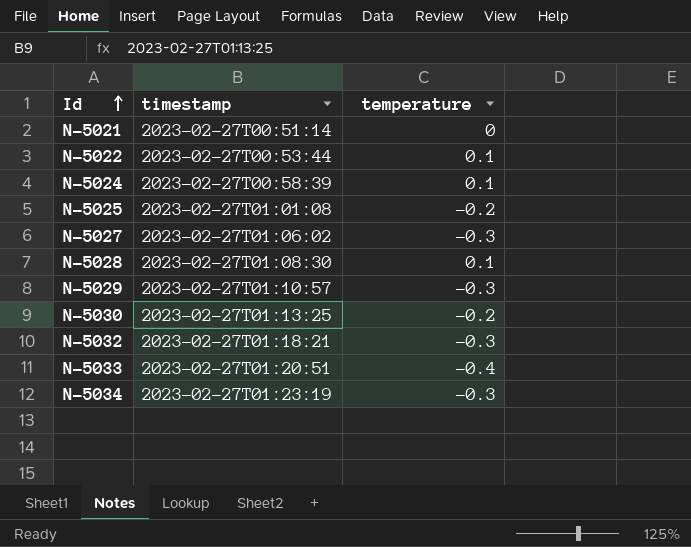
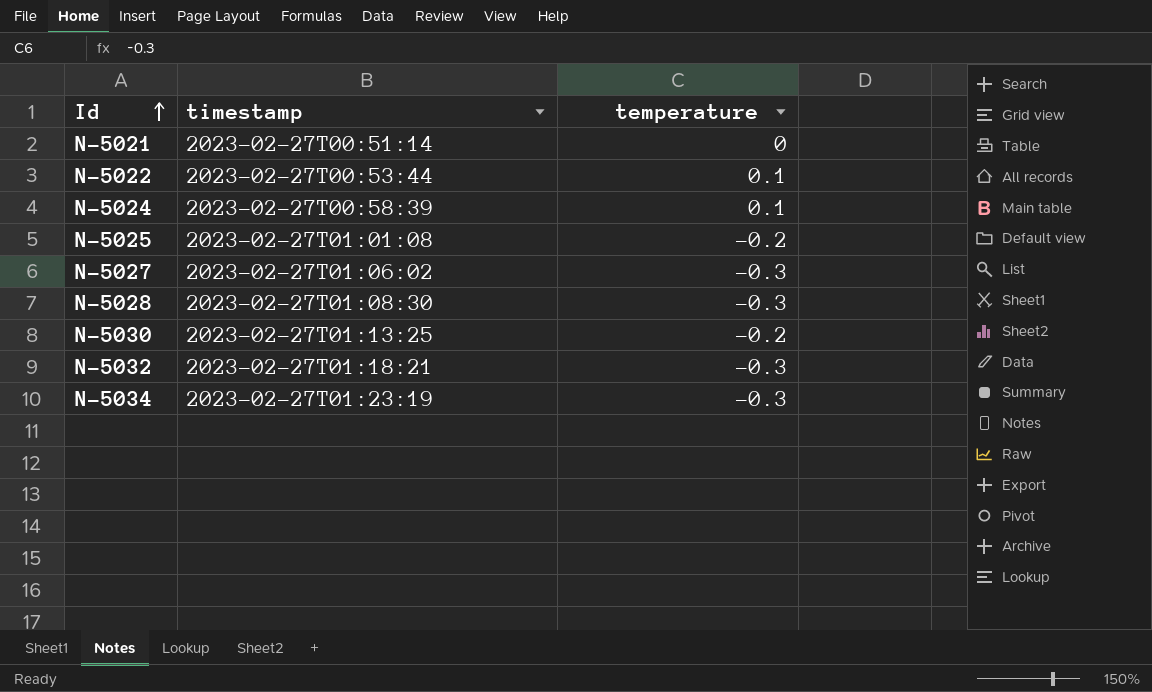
row N-5029: 2023-02-27T01:10:57 | -0.3 -> none
row N-5033: 2023-02-27T01:20:51 | -0.4 -> none
N-5028 | temperature: 0.1 -> -0.3

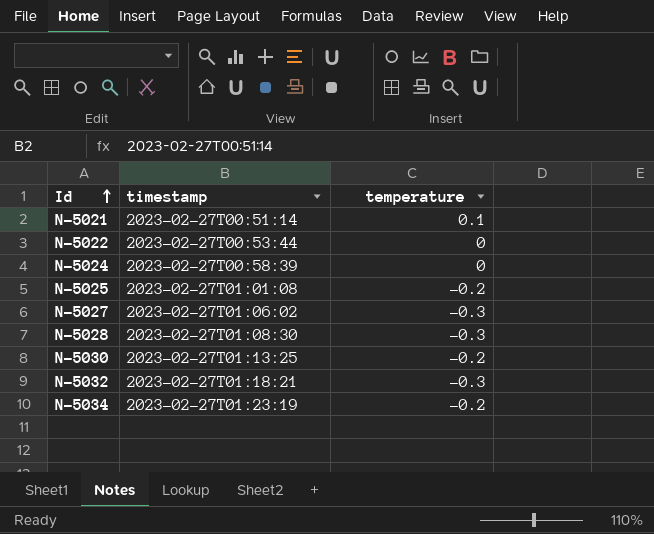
N-5021 | temperature: 0 -> 0.1
N-5022 | temperature: 0.1 -> 0
N-5024 | temperature: 0.1 -> 0
N-5034 | temperature: -0.3 -> -0.2

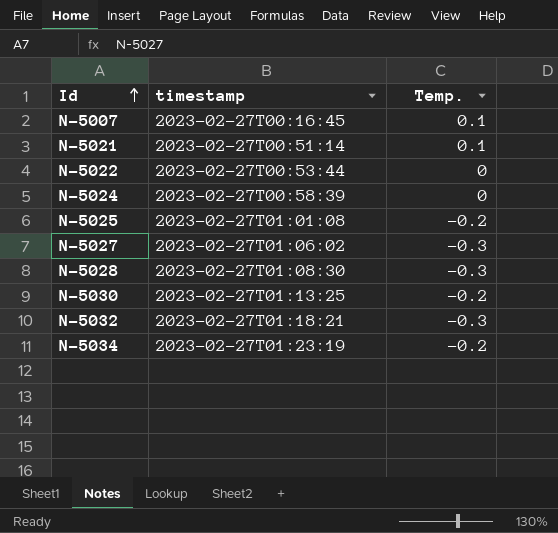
column name: temperature -> Temp.
row N-5007: none -> 2023-02-27T00:16:45 | 0.1

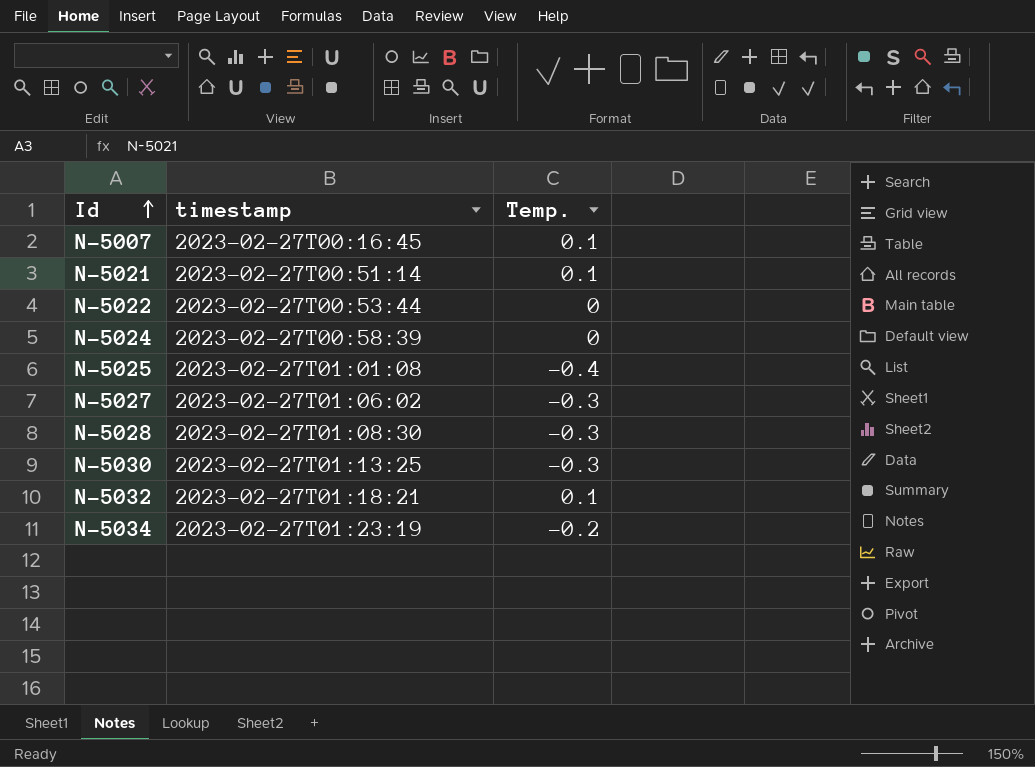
N-5025 | Temp.: -0.2 -> -0.4
N-5030 | Temp.: -0.2 -> -0.3
N-5032 | Temp.: -0.3 -> 0.1

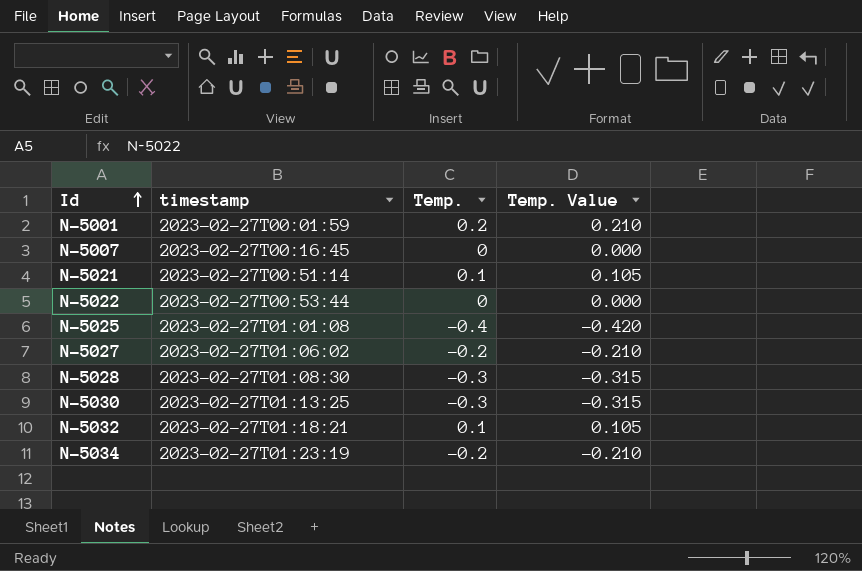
column Temp. Value | formula: none -> [Temp.] * 1.05
row N-5024: 2023-02-27T00:58:39 | 0 -> none
row N-5001: none -> 2023-02-27T00:01:59 | 0.2 | 0.210
N-5007 | Temp.: 0.1 -> 0
N-5027 | Temp.: -0.3 -> -0.2

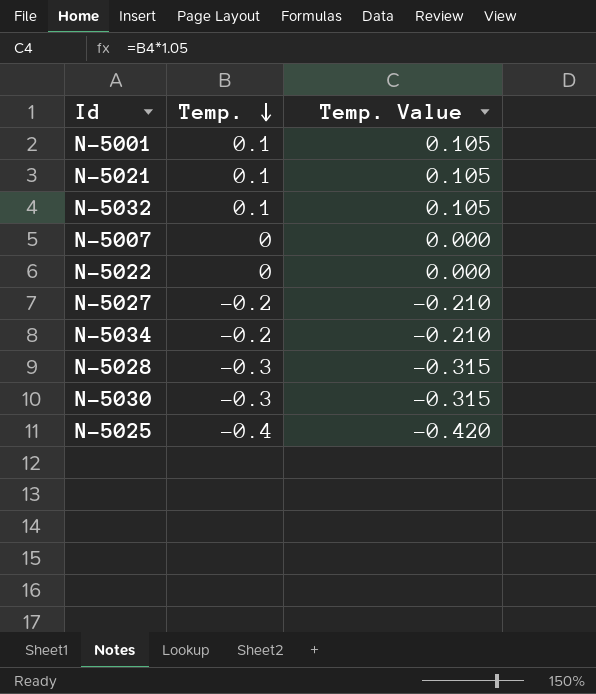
row order: Id ascending -> Temp. descending
column timestamp | position: 2 -> none
N-5001 | Temp.: 0.2 -> 0.1
N-5001 | Temp. Value: 0.210 -> 0.105

